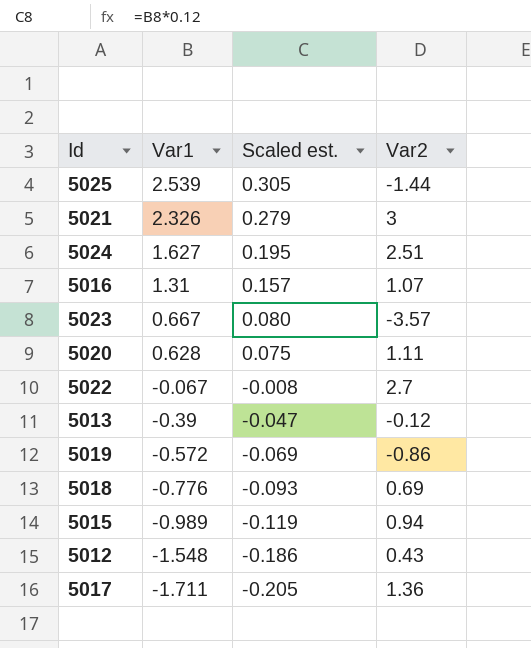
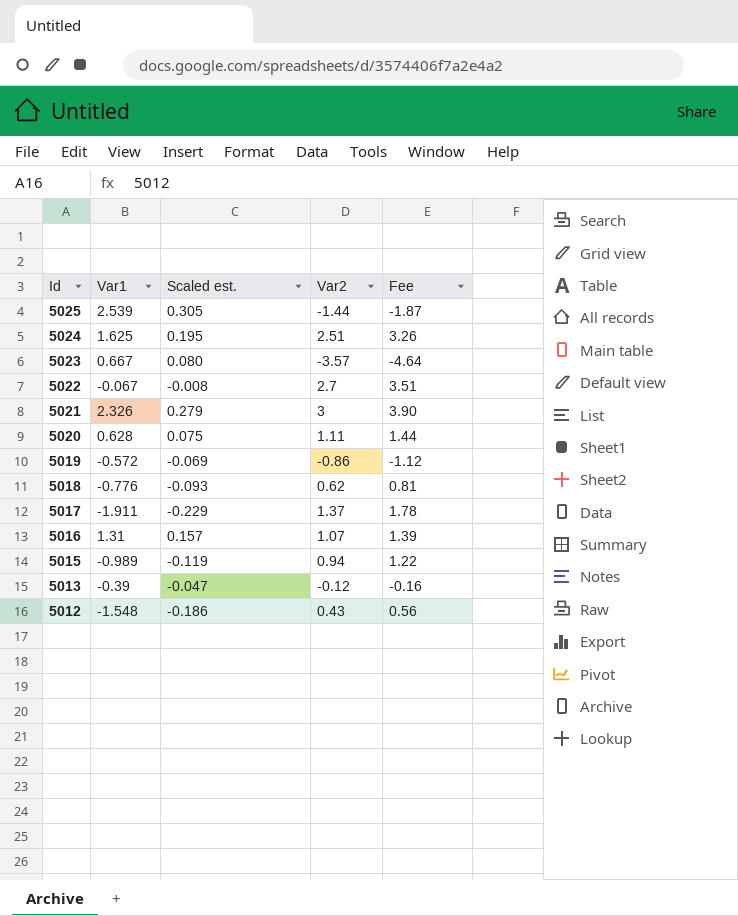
row order: Var1 descending -> Id descending
column Fee | formula: none -> [Var2] * 1.3
5024 | Var1: 1.627 -> 1.625
5018 | Var2: 0.69 -> 0.62
5017 | Var1: -1.711 -> -1.911
5017 | Scaled est.: -0.205 -> -0.229
5017 | Var2: 1.36 -> 1.37

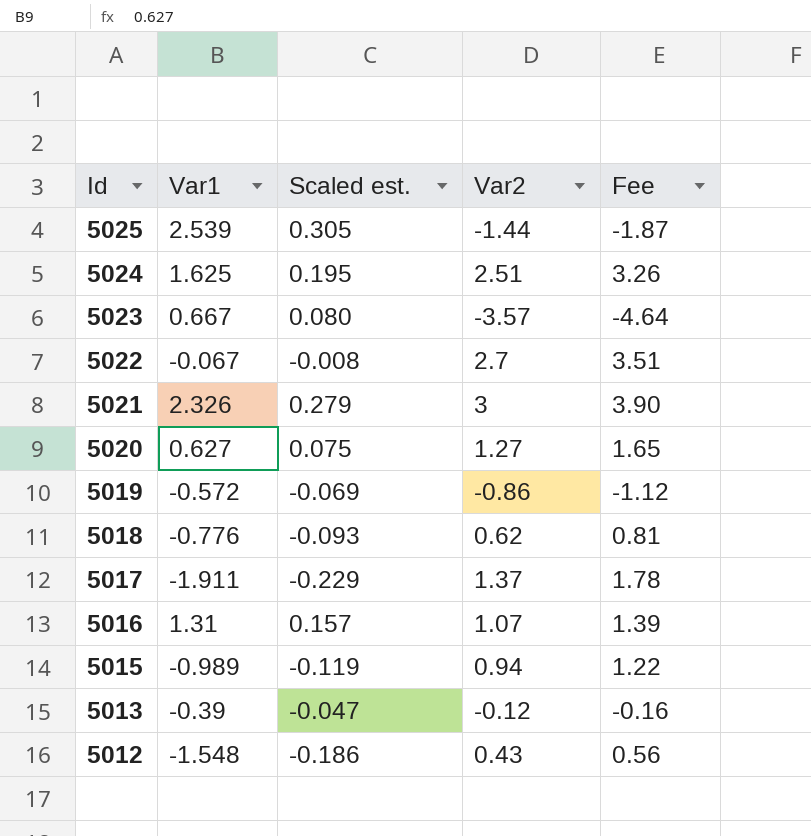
5020 | Var1: 0.628 -> 0.627
5020 | Var2: 1.11 -> 1.27
5020 | Fee: 1.44 -> 1.65

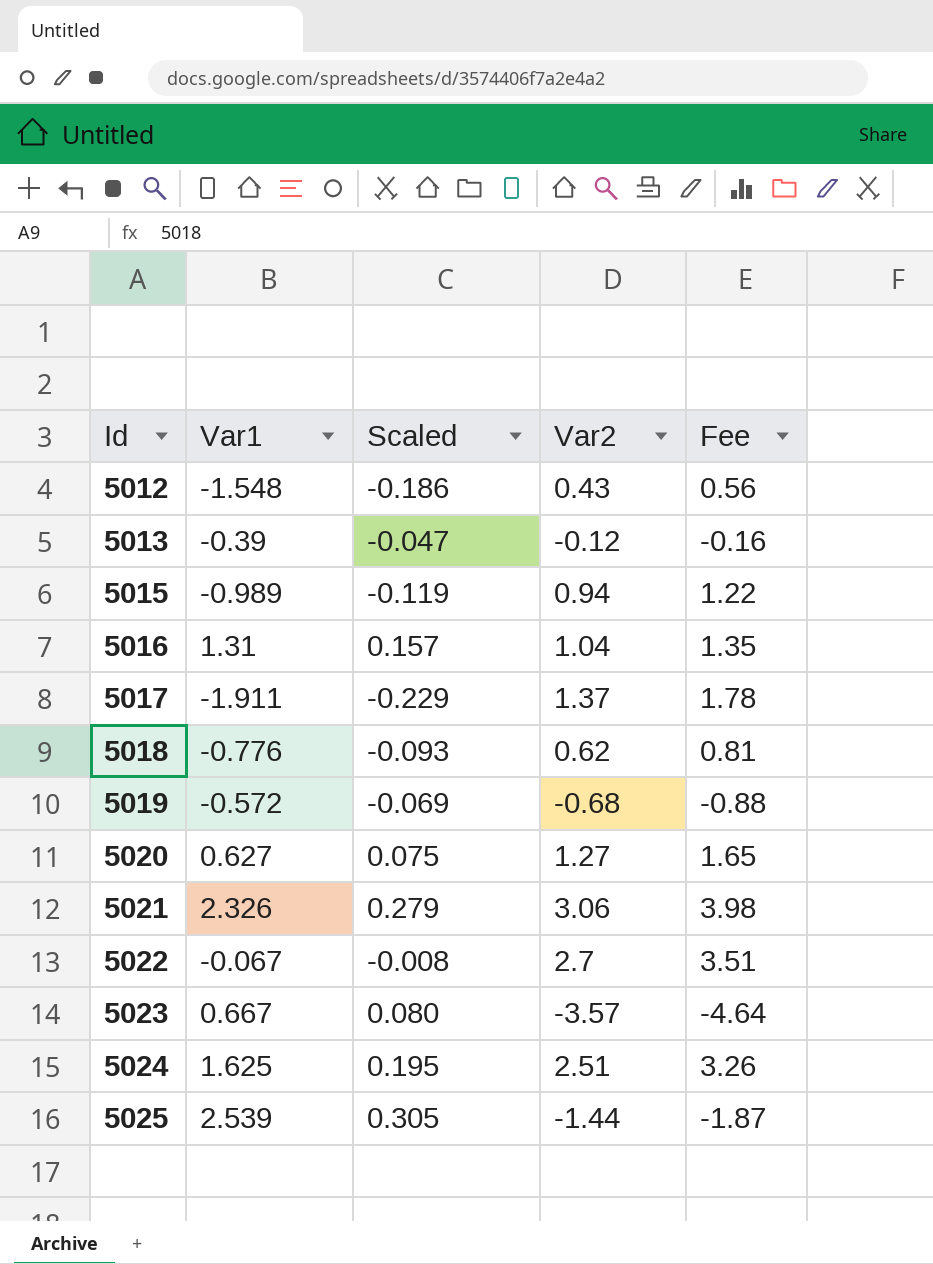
row order: Id descending -> Id ascending
column name: Scaled est. -> Scaled
5016 | Var2: 1.07 -> 1.04
5016 | Fee: 1.39 -> 1.35
5019 | Var2: -0.86 -> -0.68
5019 | Fee: -1.12 -> -0.88
5021 | Var2: 3 -> 3.06
5021 | Fee: 3.90 -> 3.98

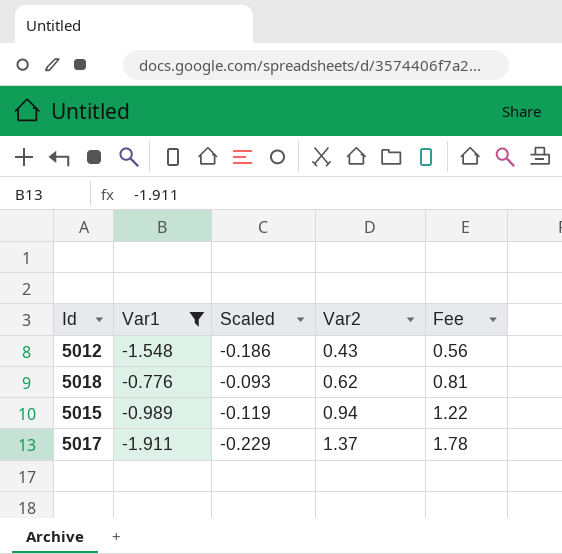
filter: none -> Var1 <= -0.776
row order: Id ascending -> Var2 ascending

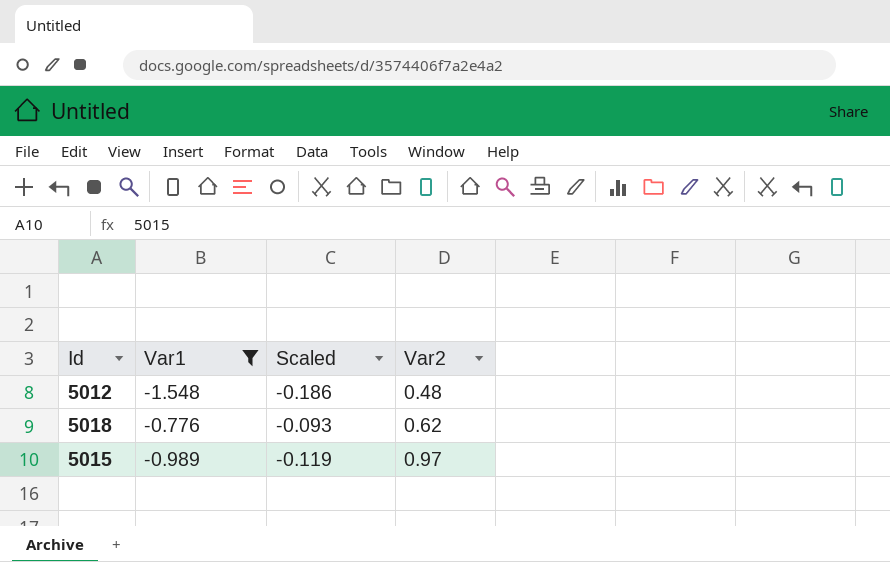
column Fee | formula: [Var2] * 1.3 -> none
row 5017: -1.911 | -0.229 | 1.37 | 1.78 -> none
5012 | Var2: 0.43 -> 0.48
5015 | Var2: 0.94 -> 0.97

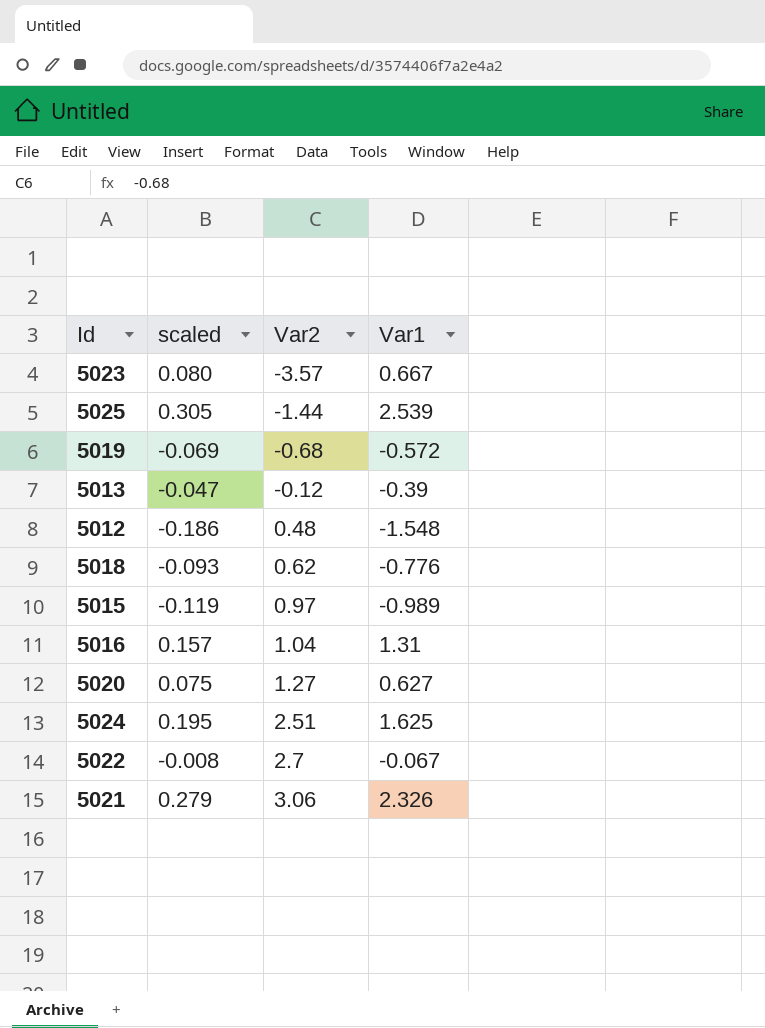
filter: Var1 <= -0.776 -> none
column name: Scaled -> scaled
column Var1 | position: 2 -> 4

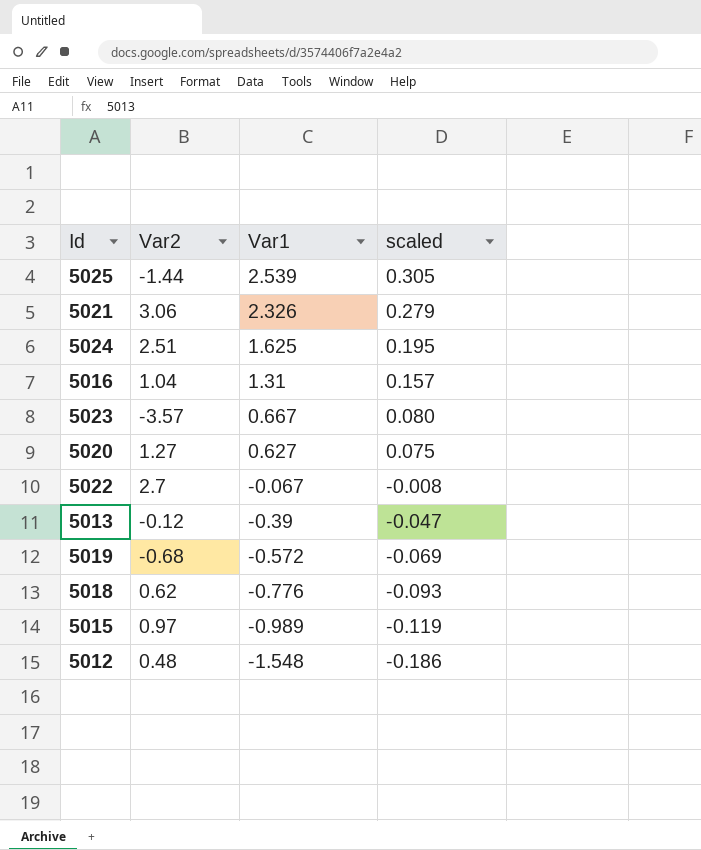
row order: Var2 ascending -> Var1 descending
column scaled | position: 2 -> 4

